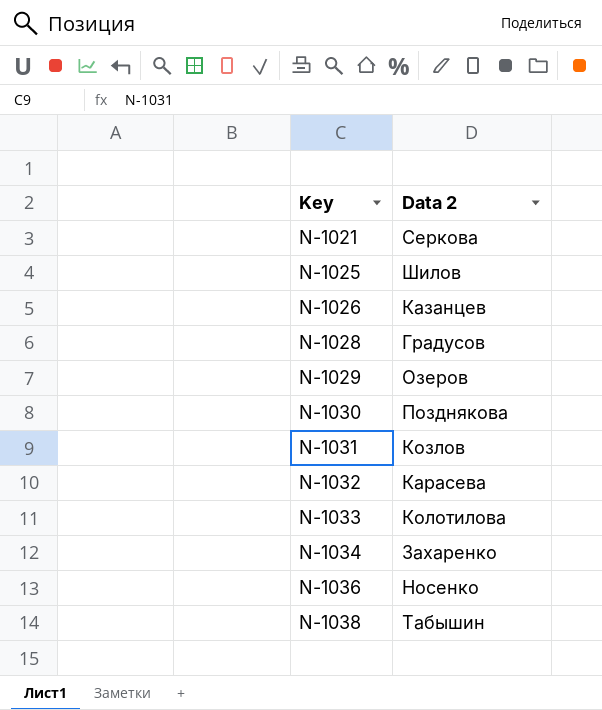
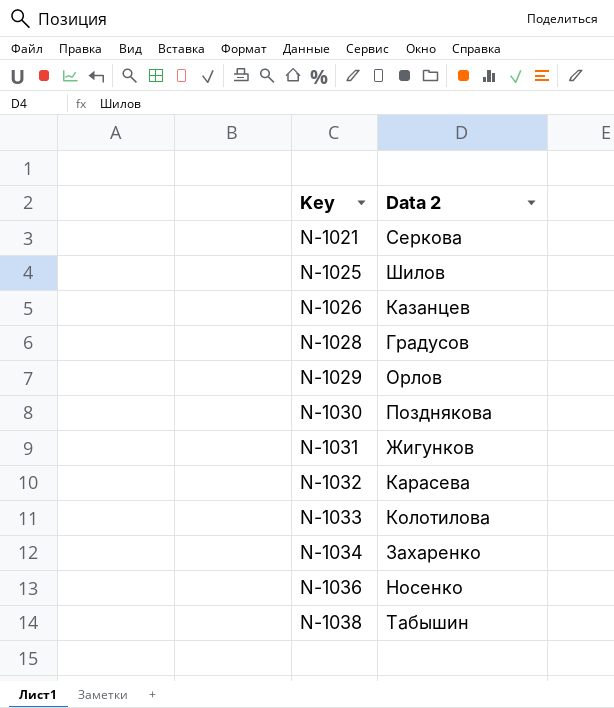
N-1029 | Data 2: Озеров -> Орлов
N-1031 | Data 2: Козлов -> Жигунков

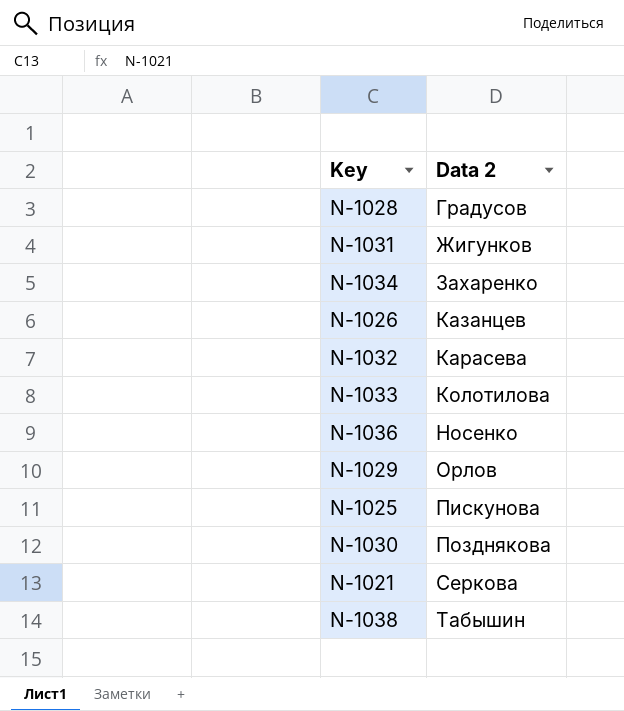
row order: Key ascending -> Data 2 ascending
N-1025 | Data 2: Шилов -> Пискунова

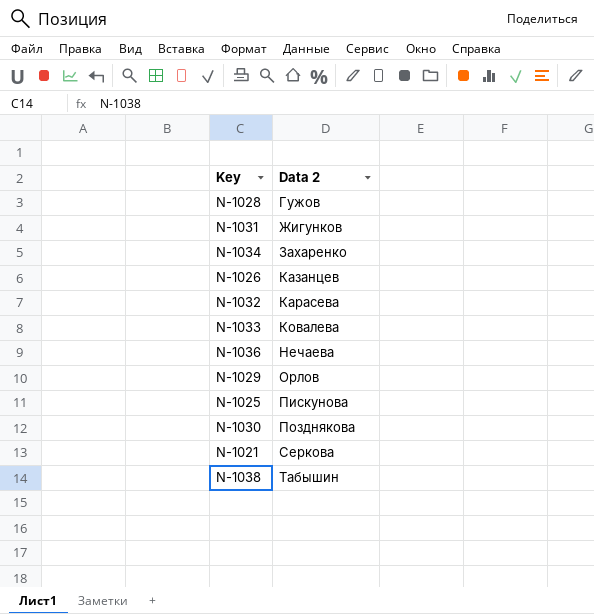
N-1028 | Data 2: Градусов -> Гужов
N-1033 | Data 2: Колотилова -> Ковалева
N-1036 | Data 2: Носенко -> Нечаева

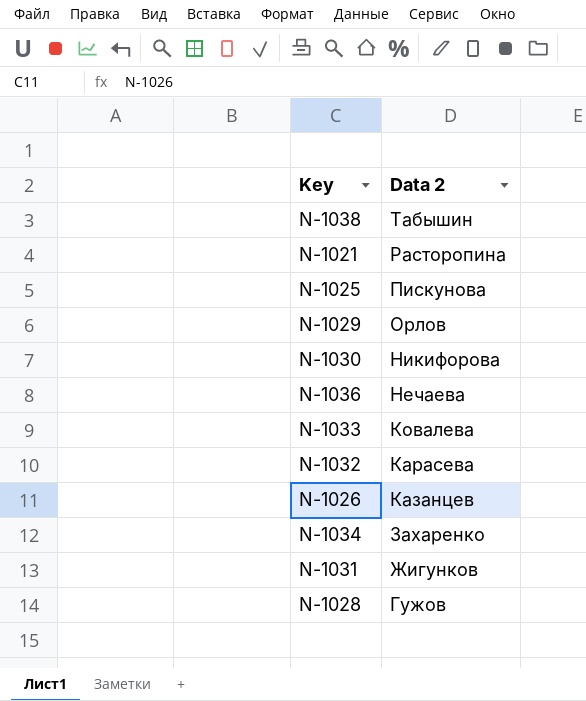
row order: Data 2 ascending -> Data 2 descending
N-1021 | Data 2: Серкова -> Расторопина
N-1030 | Data 2: Позднякова -> Никифорова

